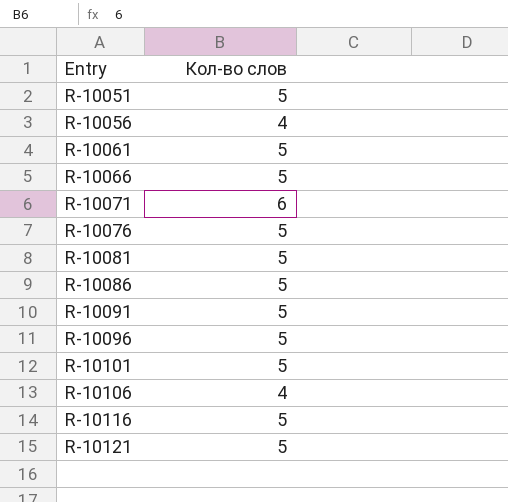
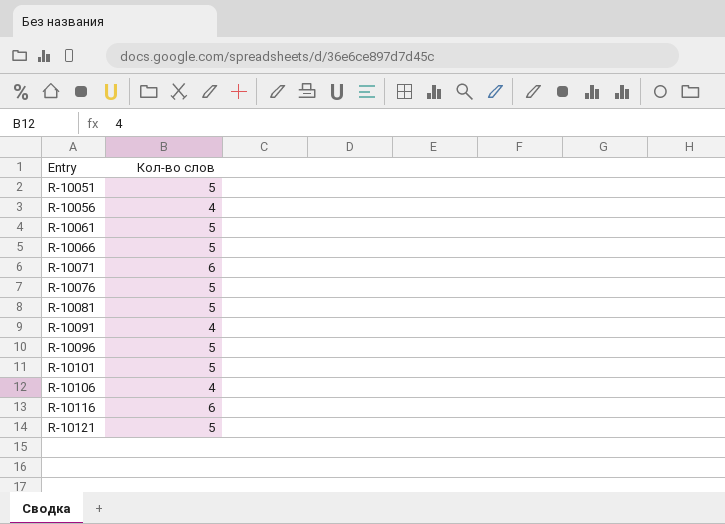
row R-10086: 5 -> none
R-10091 | Кол-во слов: 5 -> 4
R-10116 | Кол-во слов: 5 -> 6

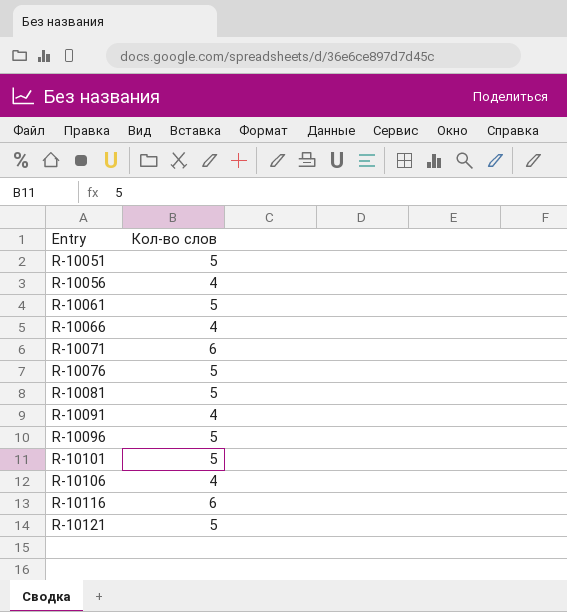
R-10066 | Кол-во слов: 5 -> 4

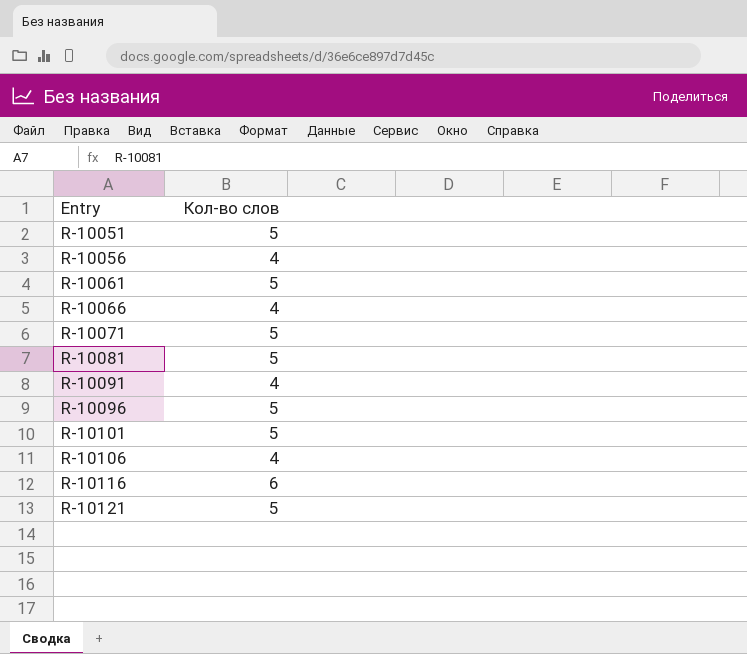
row R-10076: 5 -> none
R-10071 | Кол-во слов: 6 -> 5

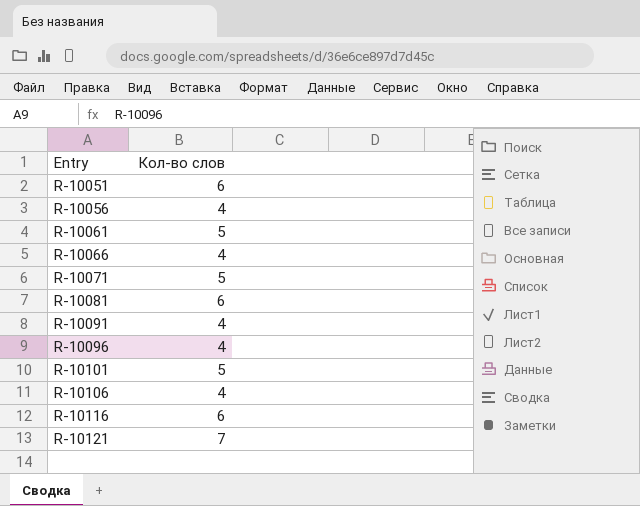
R-10051 | Кол-во слов: 5 -> 6
R-10081 | Кол-во слов: 5 -> 6
R-10096 | Кол-во слов: 5 -> 4
R-10121 | Кол-во слов: 5 -> 7

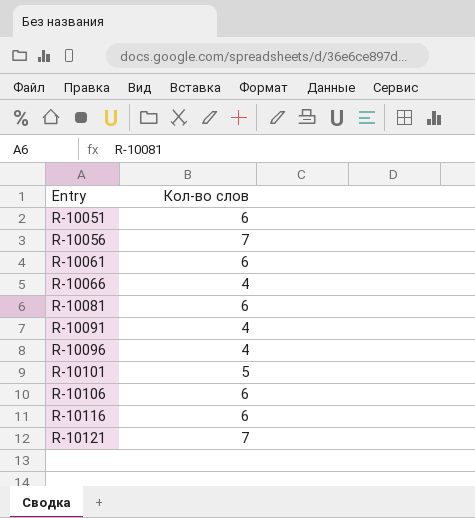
row R-10071: 5 -> none
R-10056 | Кол-во слов: 4 -> 7
R-10061 | Кол-во слов: 5 -> 6
R-10106 | Кол-во слов: 4 -> 6

